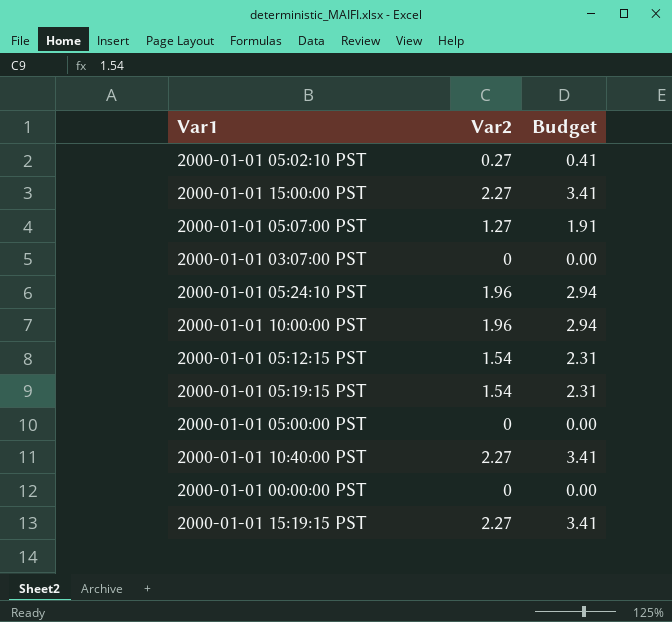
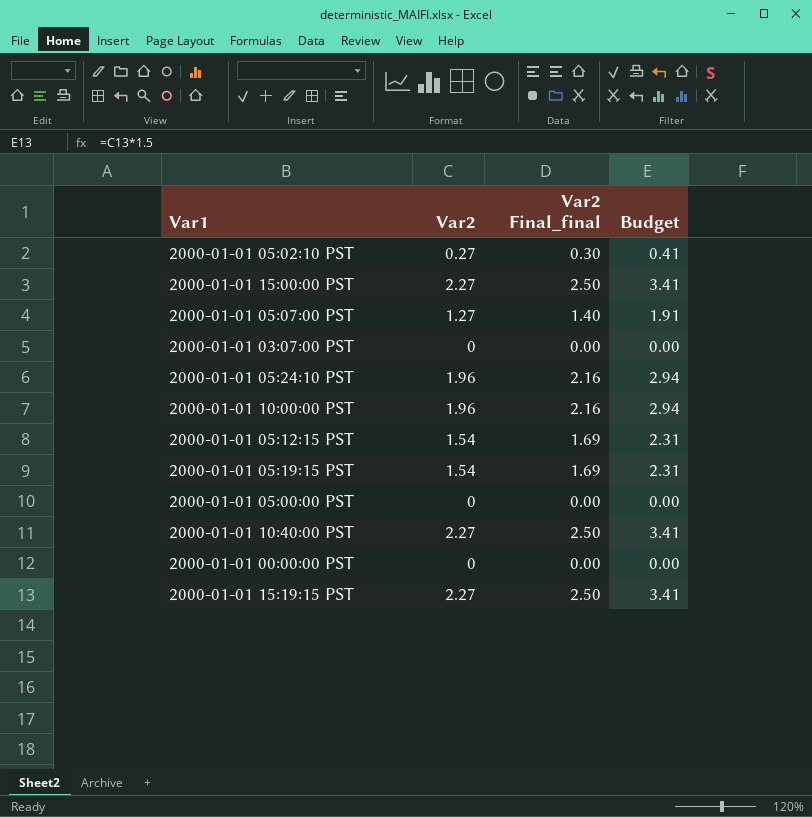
column Var2 Final_final | formula: none -> [Var2] * 1.1

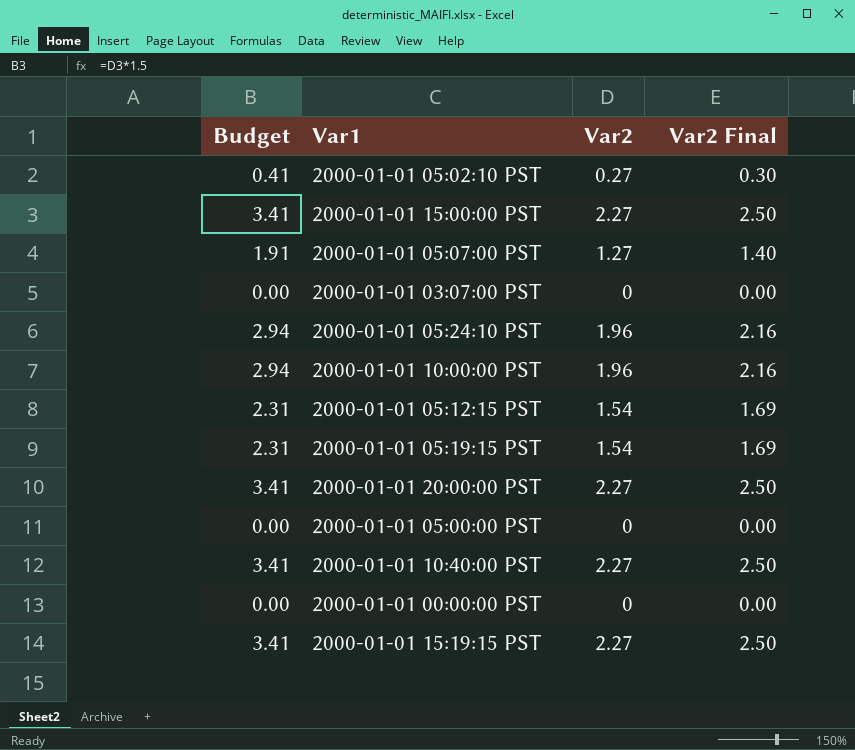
column Budget | position: 4 -> 1
column name: Var2 Final_final -> Var2 Final
row 2000-01-01 20:00:00 PST: none -> 3.41 | 2.27 | 2.50

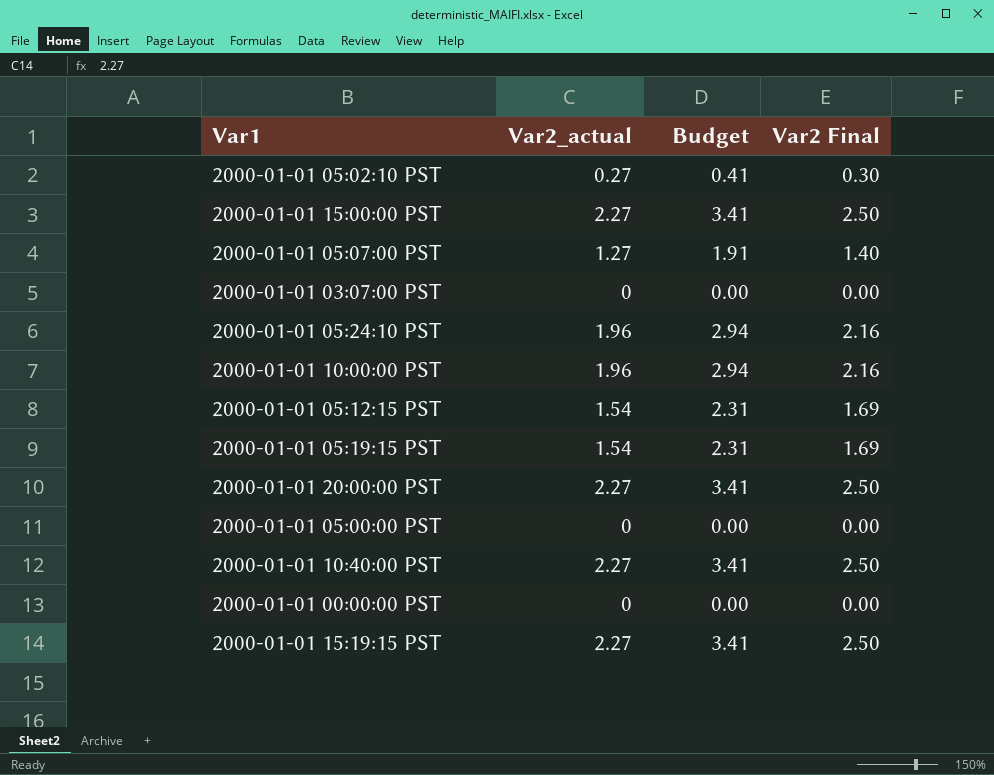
column name: Var2 -> Var2_actual
column Budget | position: 1 -> 3

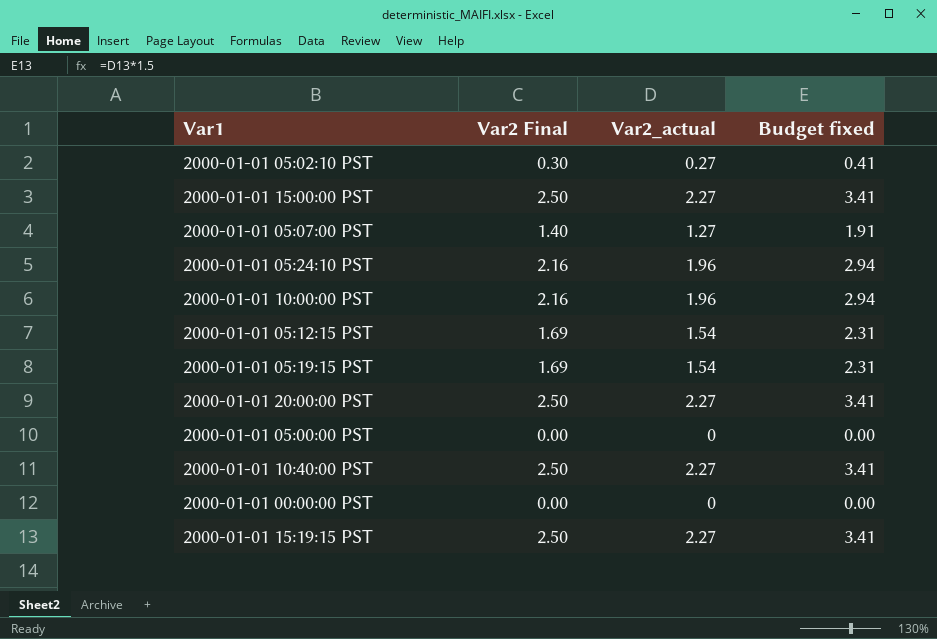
column Var2 Final | position: 4 -> 2
column name: Budget -> Budget fixed
row 2000-01-01 03:07:00 PST: 0 | 0.00 | 0.00 -> none

